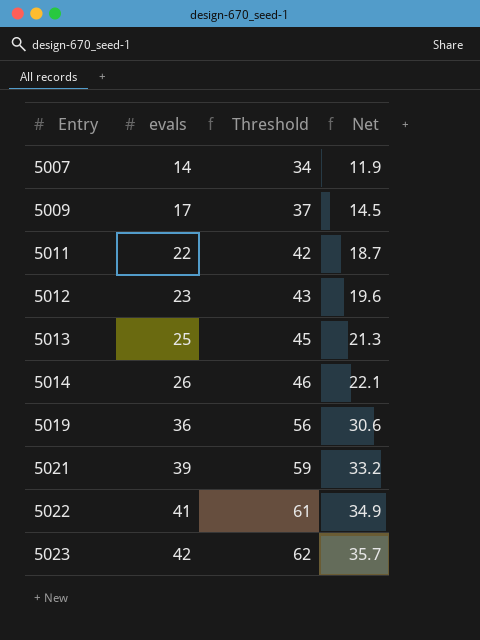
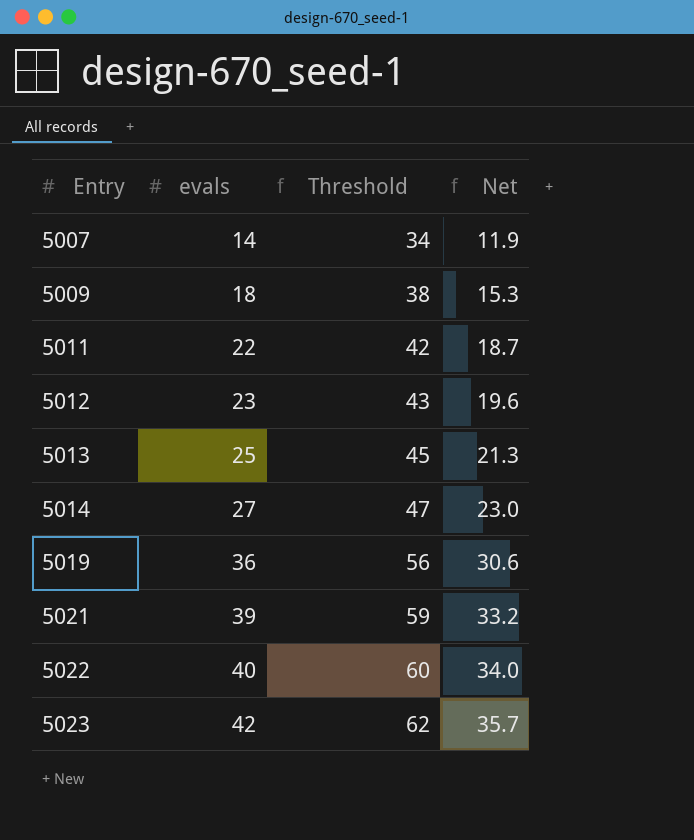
5009 | evals: 17 -> 18
5009 | Threshold: 37 -> 38
5009 | Net: 14.5 -> 15.3
5014 | evals: 26 -> 27
5014 | Threshold: 46 -> 47
5014 | Net: 22.1 -> 23.0
5022 | evals: 41 -> 40
5022 | Threshold: 61 -> 60
5022 | Net: 34.9 -> 34.0

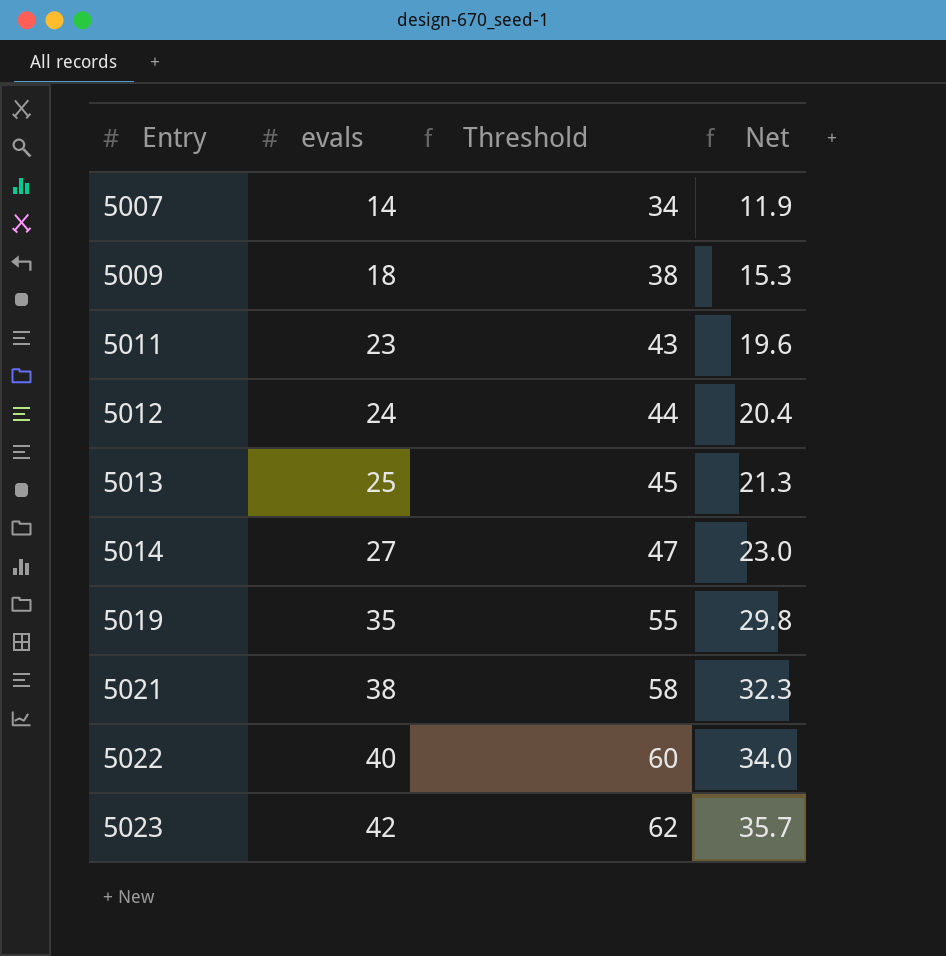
5011 | evals: 22 -> 23
5011 | Threshold: 42 -> 43
5011 | Net: 18.7 -> 19.6
5012 | evals: 23 -> 24
5012 | Threshold: 43 -> 44
5012 | Net: 19.6 -> 20.4
5019 | evals: 36 -> 35
5019 | Threshold: 56 -> 55
5019 | Net: 30.6 -> 29.8
5021 | evals: 39 -> 38
5021 | Threshold: 59 -> 58
5021 | Net: 33.2 -> 32.3

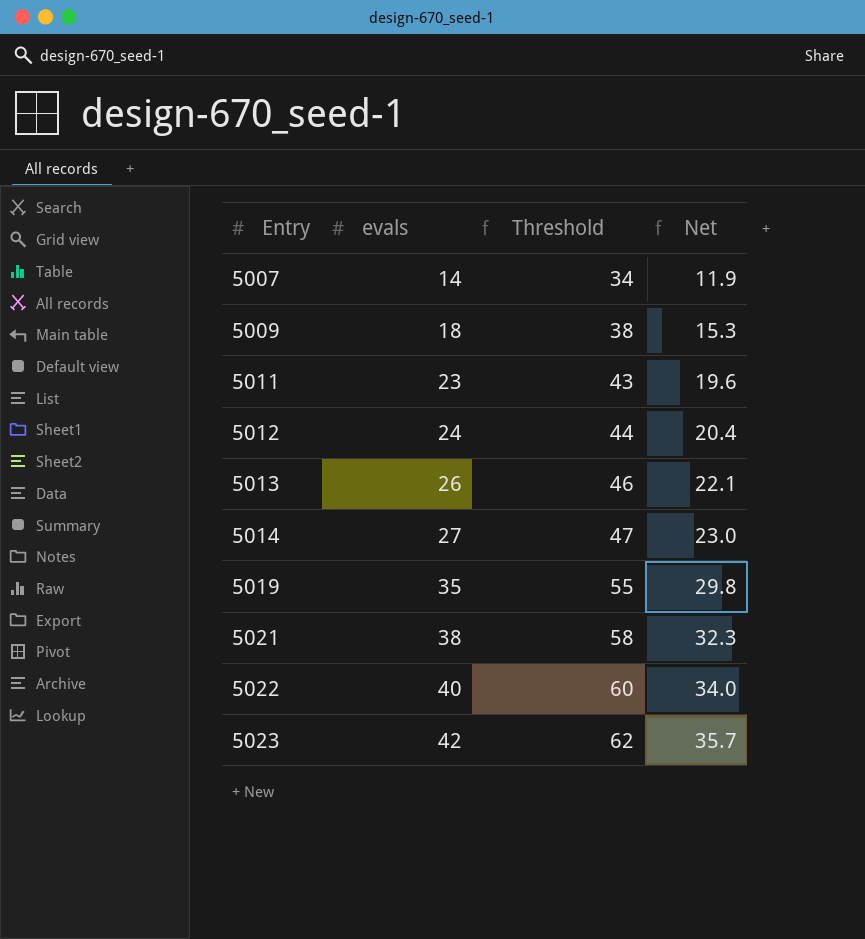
5013 | evals: 25 -> 26
5013 | Threshold: 45 -> 46
5013 | Net: 21.3 -> 22.1

